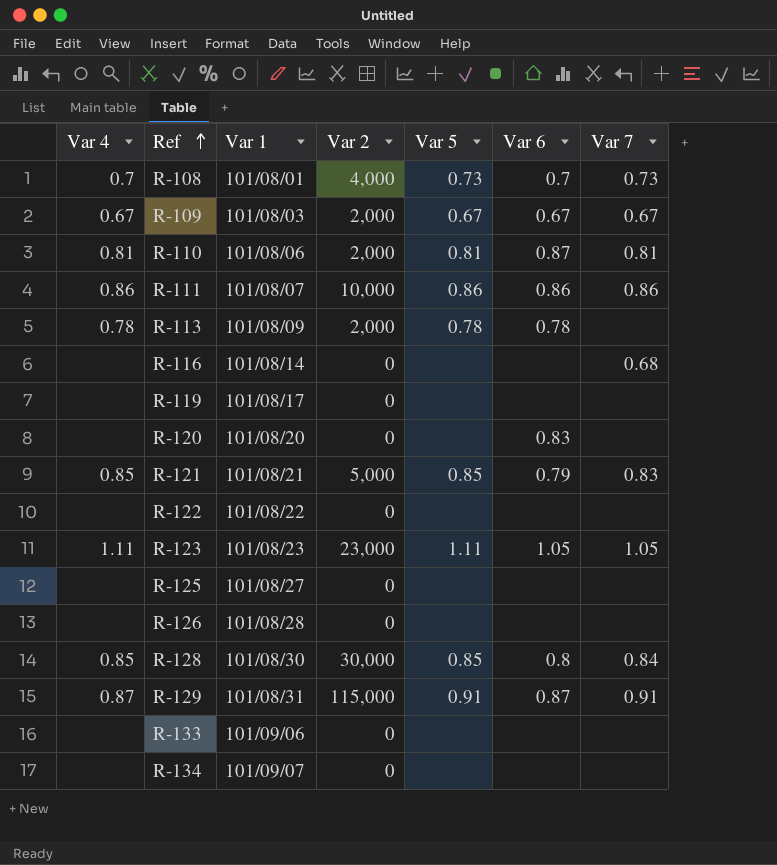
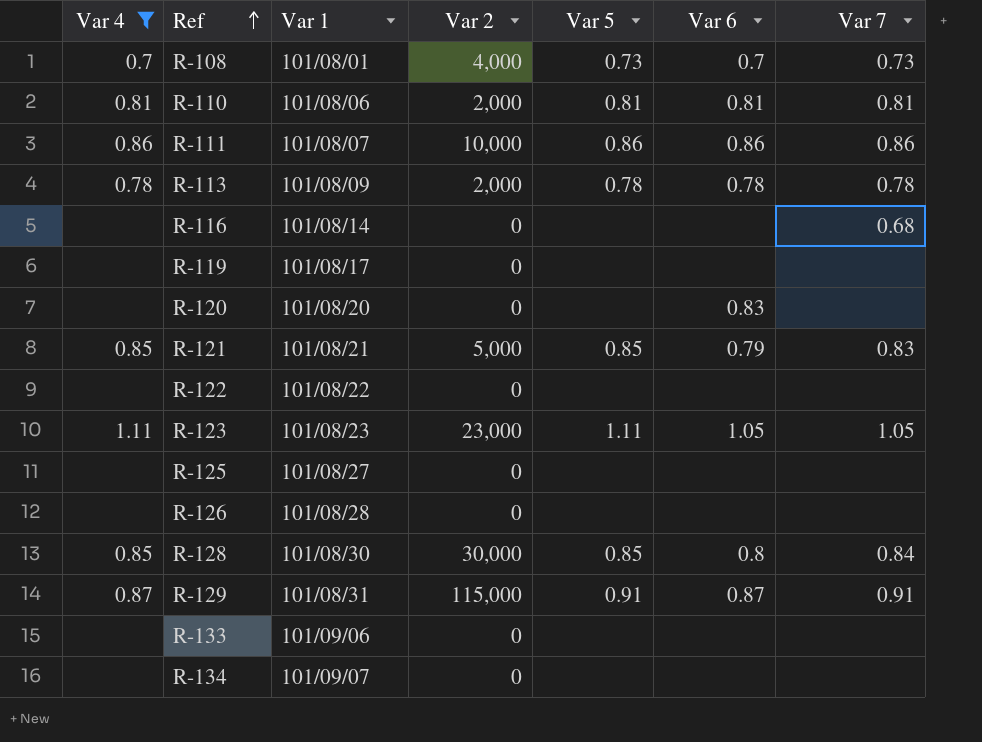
filter: none -> Var 4 != 0.67
R-110 | Var 6: 0.87 -> 0.81
R-113 | Var 7: none -> 0.78

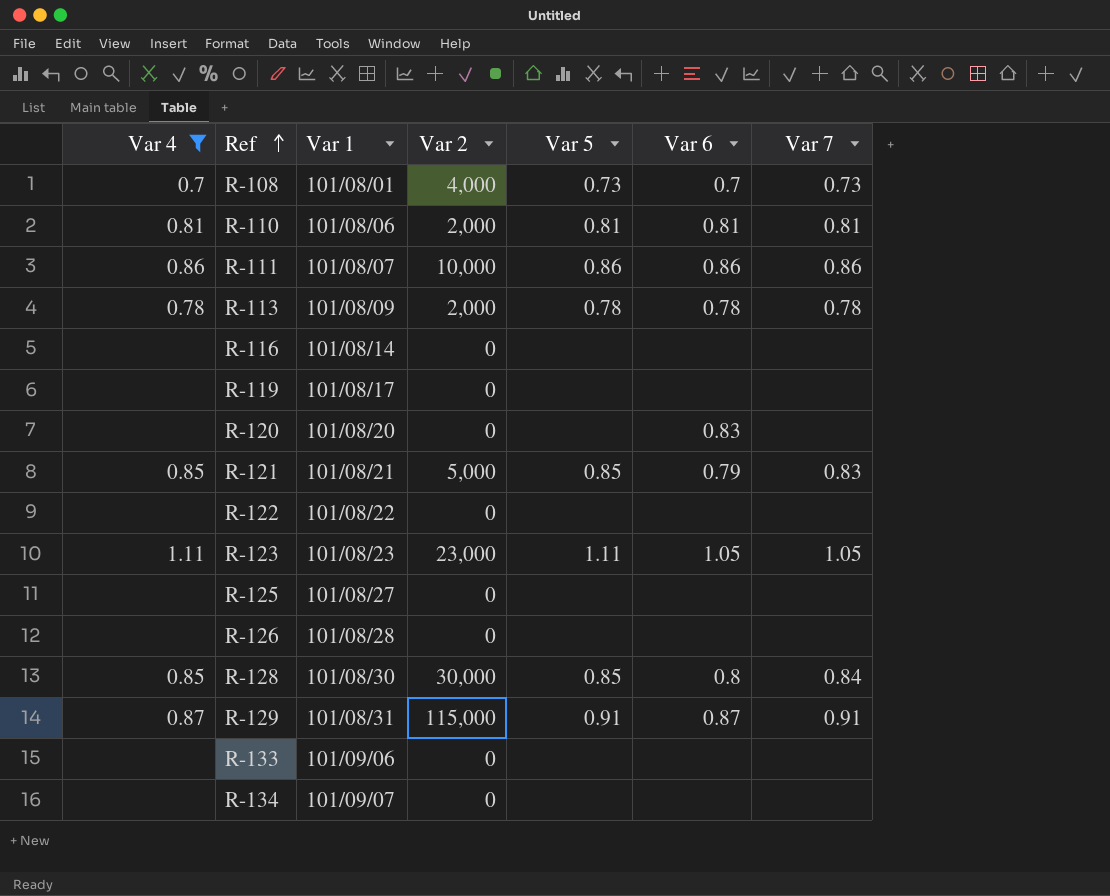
R-116 | Var 7: 0.68 -> none

